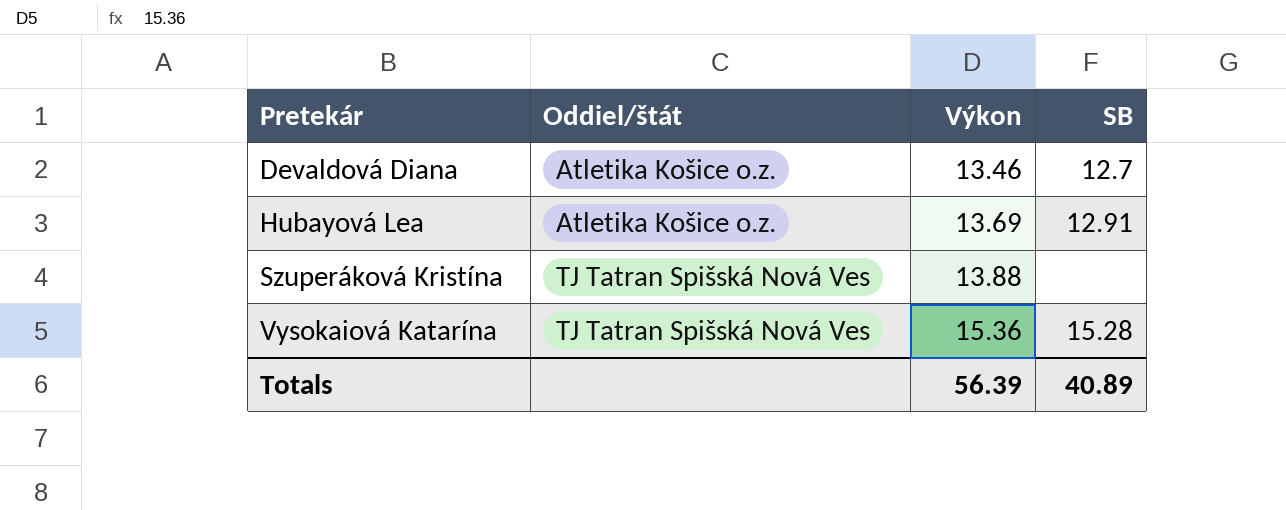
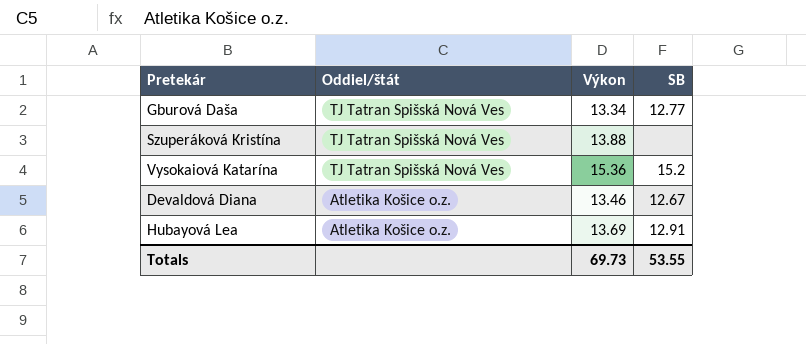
row order: Pretekár ascending -> Oddiel/štát descending
row Gburová Daša: none -> TJ Tatran Spišská Nová Ves | 13.34 | 12.77
Vysokaiová Katarína | SB: 15.28 -> 15.2
Devaldová Diana | SB: 12.7 -> 12.67
Totals | Výkon: 56.39 -> 69.73
Totals | SB: 40.89 -> 53.55

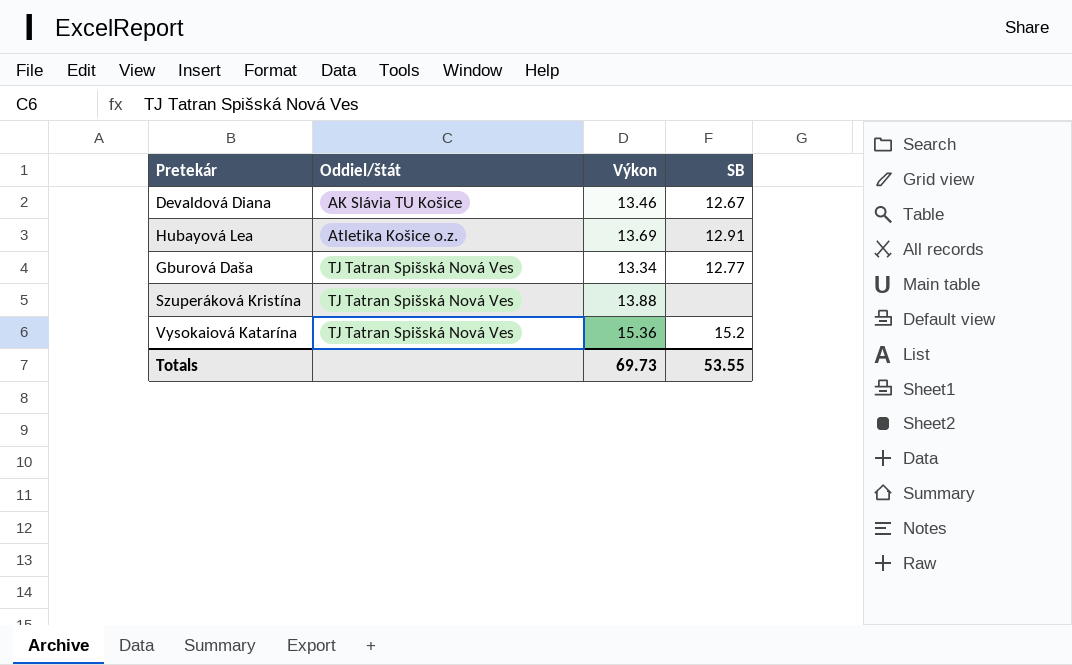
row order: Oddiel/štát descending -> Oddiel/štát ascending
Devaldová Diana | Oddiel/štát: Atletika Košice o.z. -> AK Slávia TU Košice

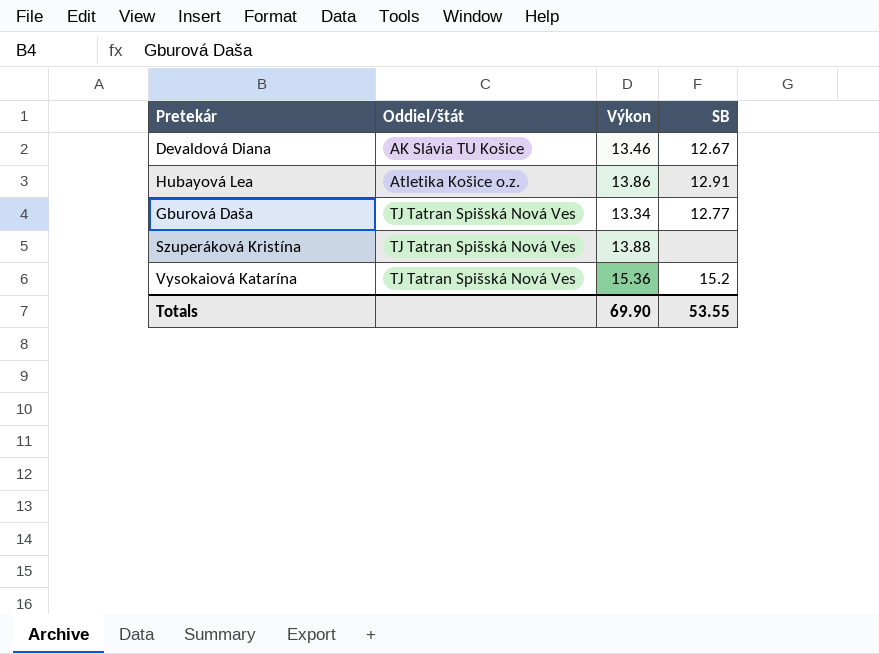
Hubayová Lea | Výkon: 13.69 -> 13.86
Totals | Výkon: 69.73 -> 69.90

